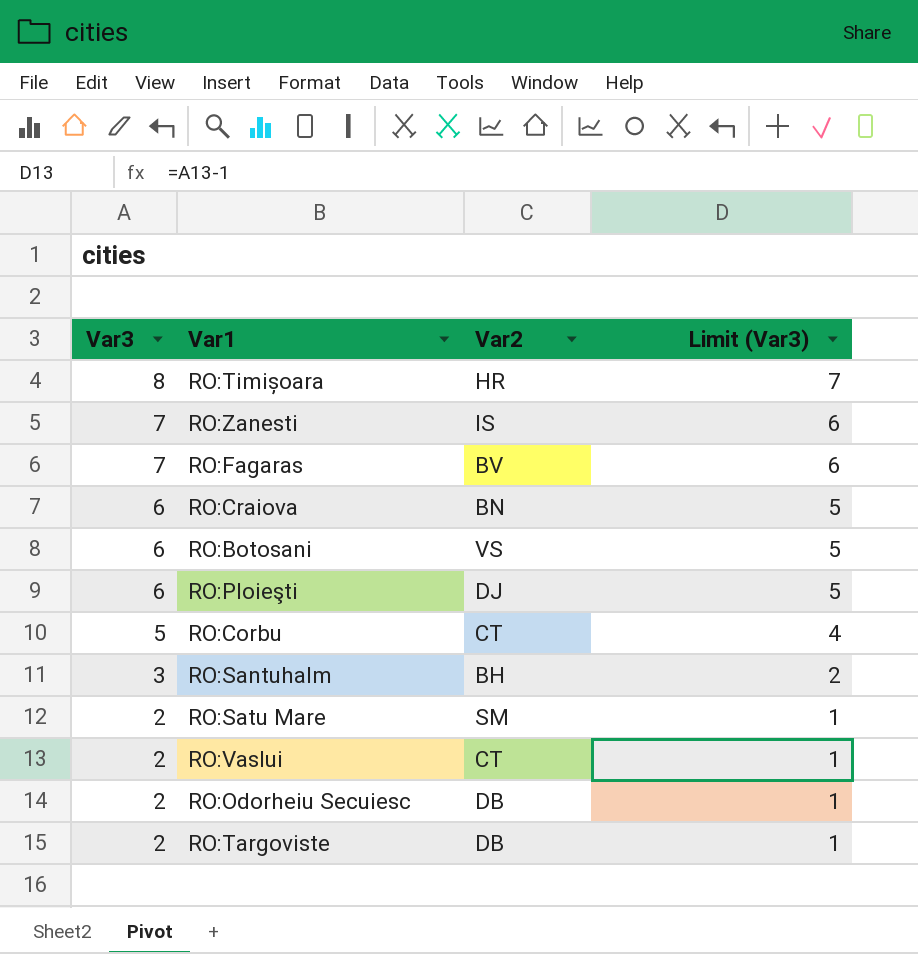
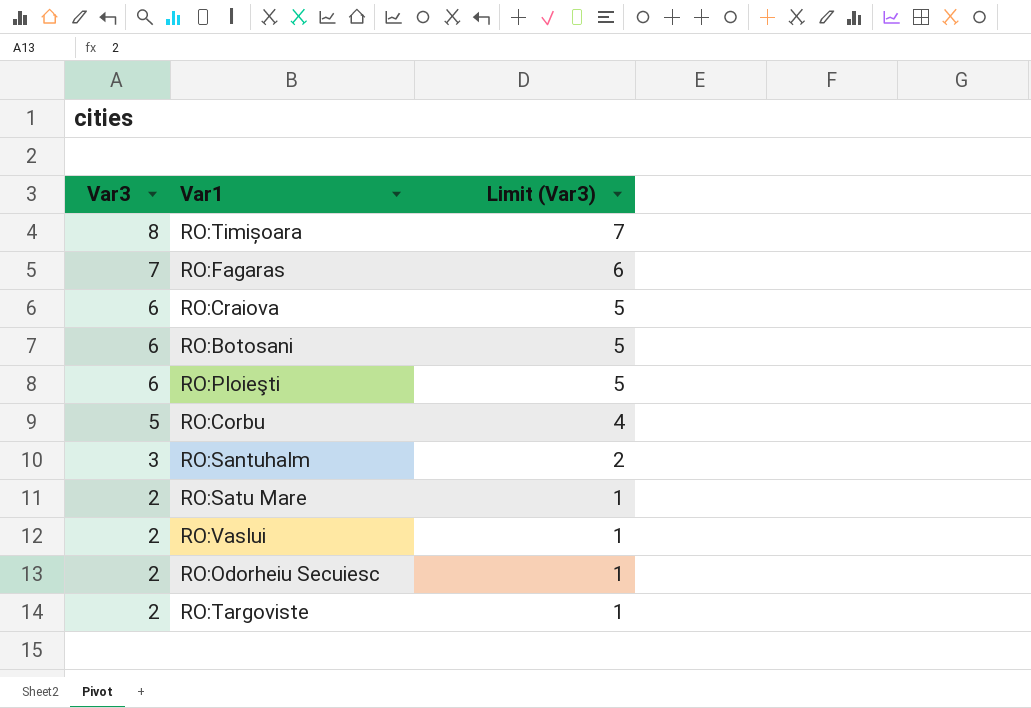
column Var2 | position: 3 -> none
row RO:Zanesti: 7 | IS | 6 -> none

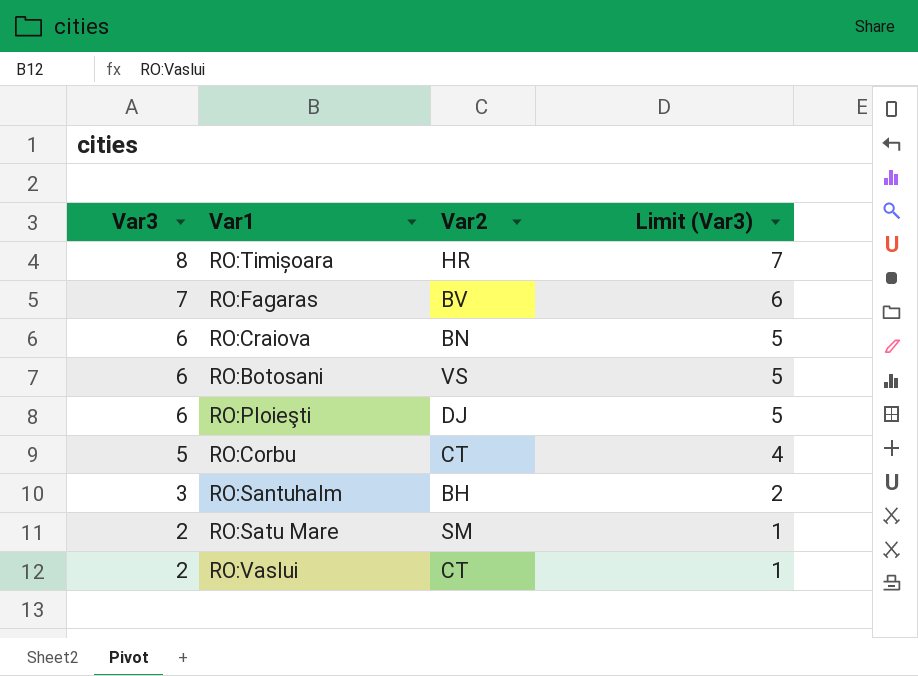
column Var2 | position: none -> 3
row RO:Odorheiu Secuiesc: 2 | 1 -> none
row RO:Targoviste: 2 | 1 -> none

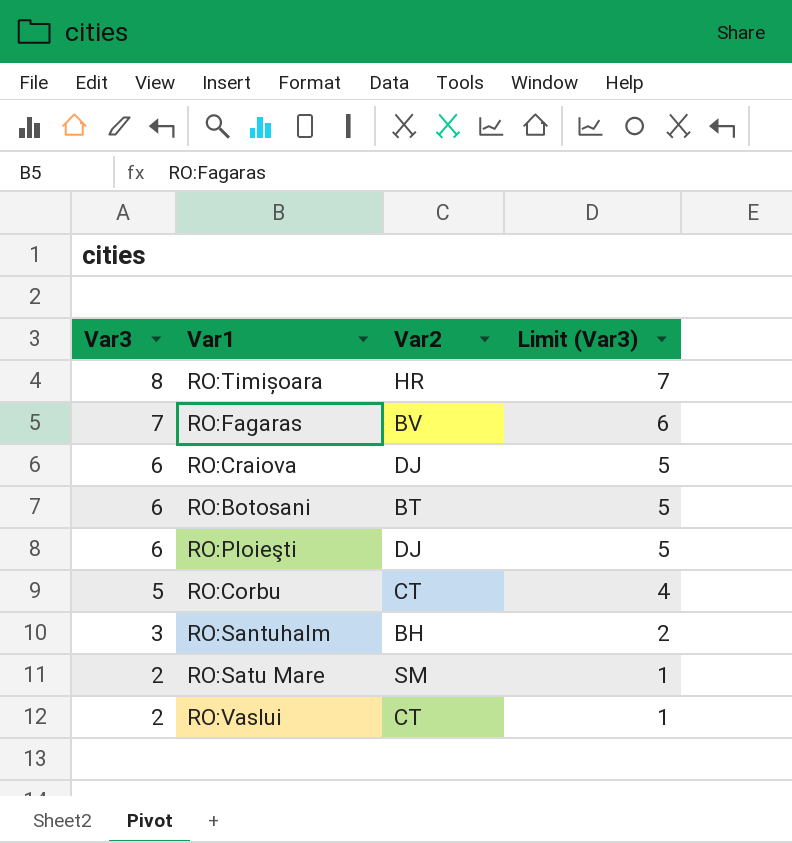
RO:Craiova | Var2: BN -> DJ
RO:Botosani | Var2: VS -> BT

